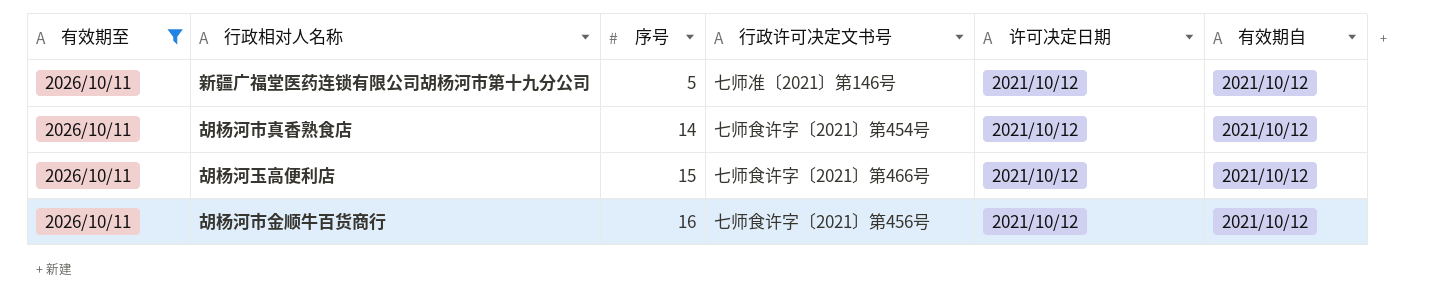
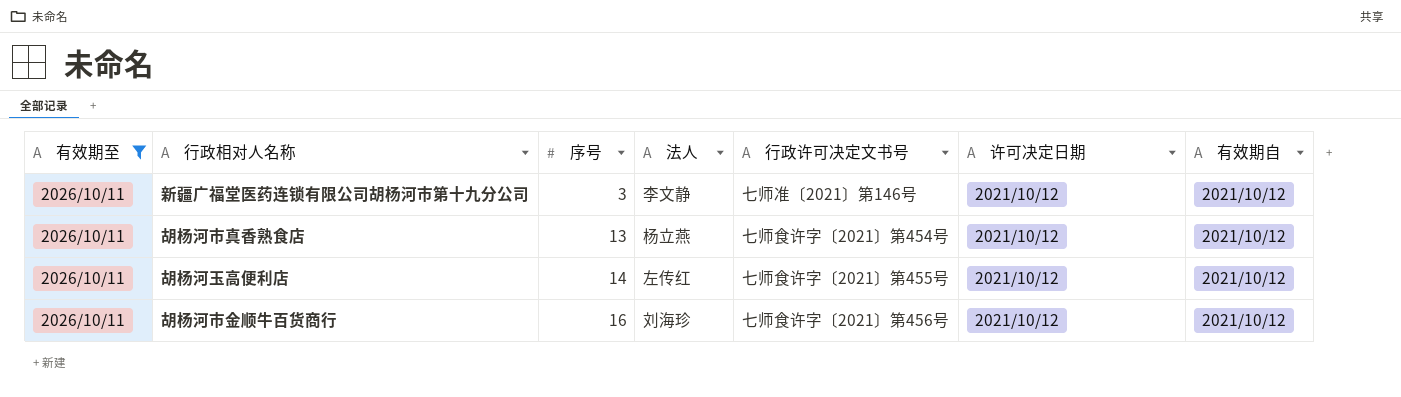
column 法人 | position: none -> 4
新疆广福堂医药连锁有限公司胡杨河市第十九分公司 | 序号: 5 -> 3
胡杨河市真香熟食店 | 序号: 14 -> 13
胡杨河玉高便利店 | 序号: 15 -> 14
胡杨河玉高便利店 | 行政许可决定文书号: 七师食许字〔2021〕第466号 -> 七师食许字〔2021〕第455号

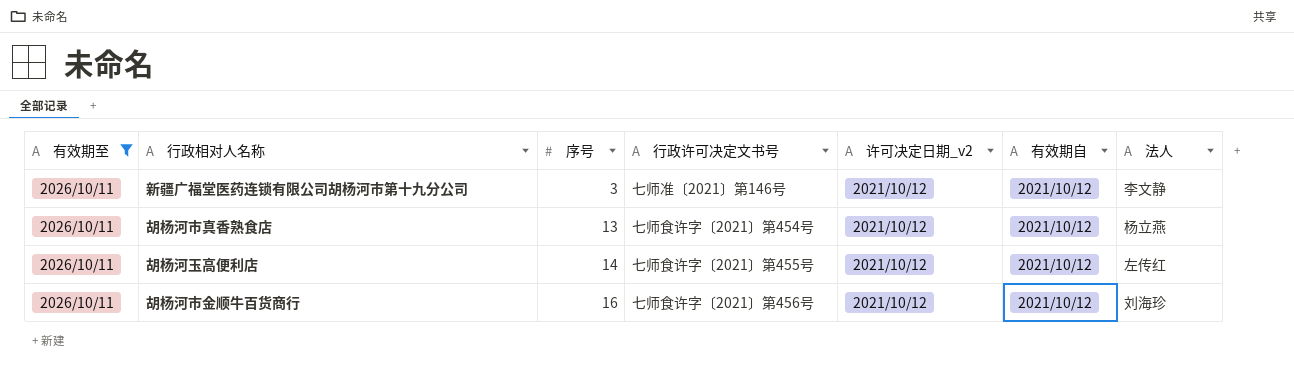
column name: 许可决定日期 -> 许可决定日期_v2
column 法人 | position: 4 -> 7

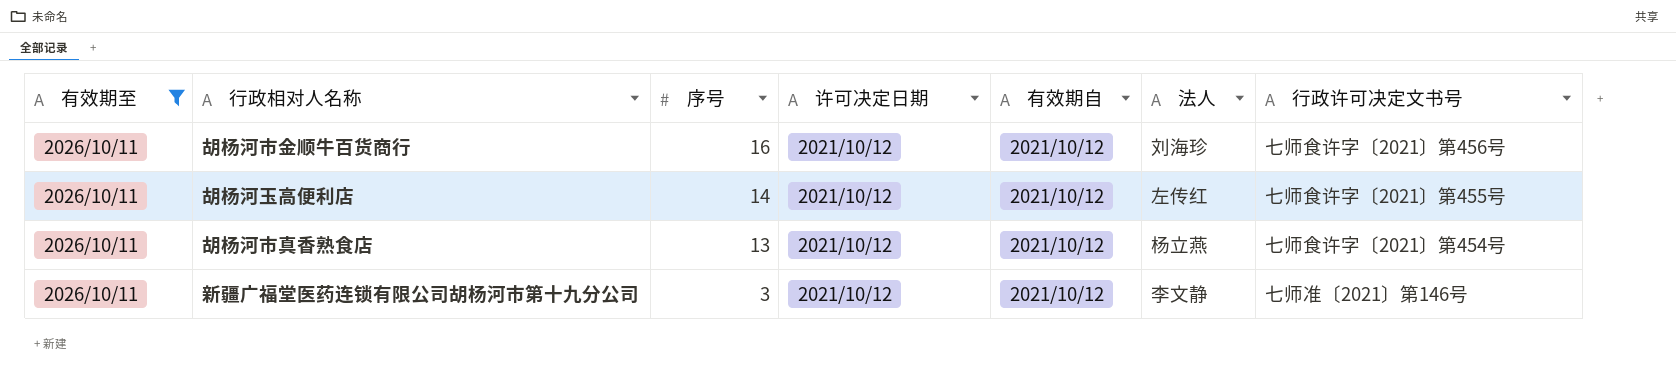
row order: 序号 ascending -> 序号 descending
column name: 许可决定日期_v2 -> 许可决定日期
column 行政许可决定文书号 | position: 4 -> 7

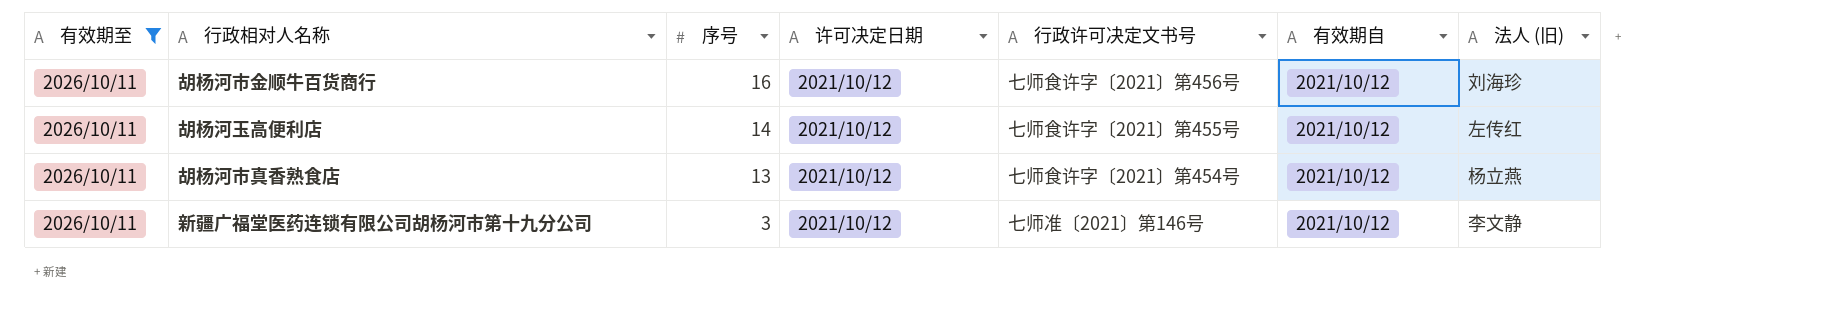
column 行政许可决定文书号 | position: 7 -> 5
column name: 法人 -> 法人 (旧)

